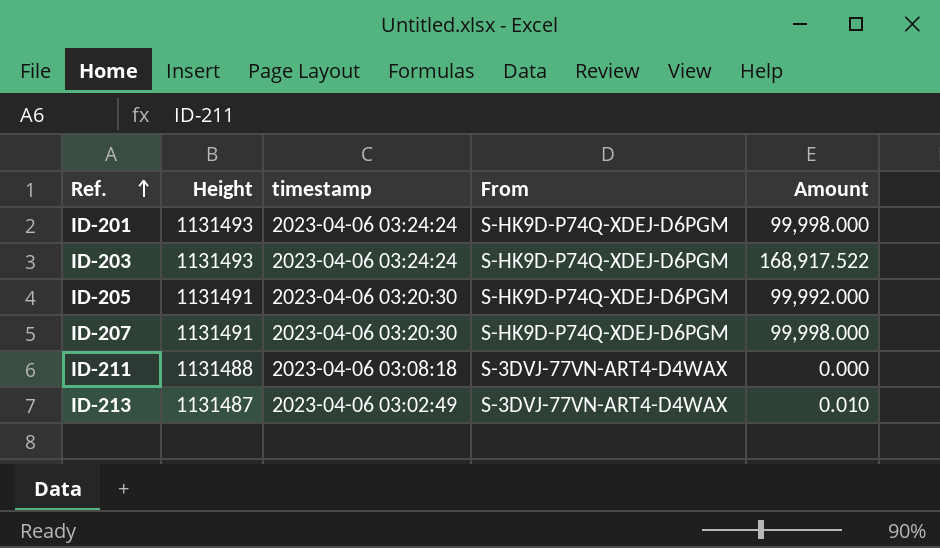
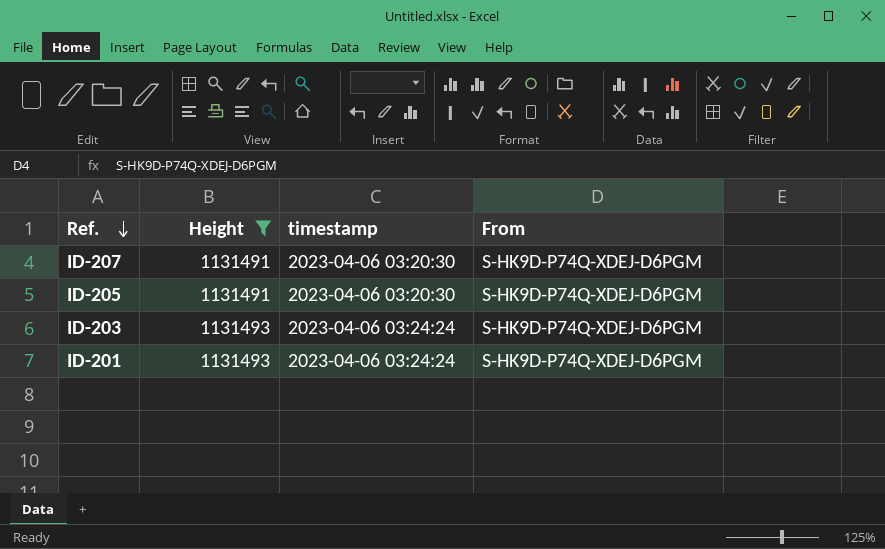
filter: none -> Height >= 1131491
row order: Ref. ascending -> Ref. descending
column Amount | position: 5 -> none

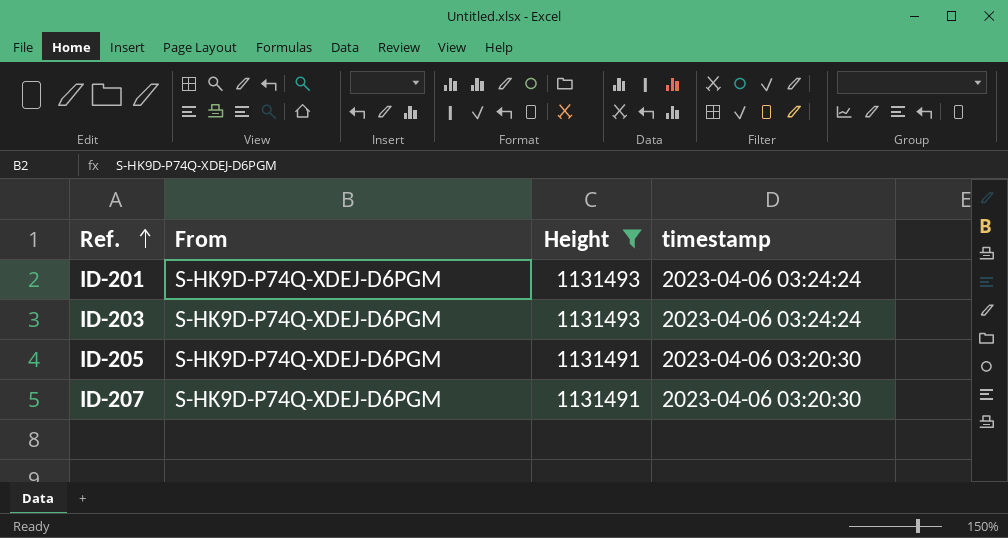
row order: Ref. descending -> Ref. ascending
column From | position: 4 -> 2

